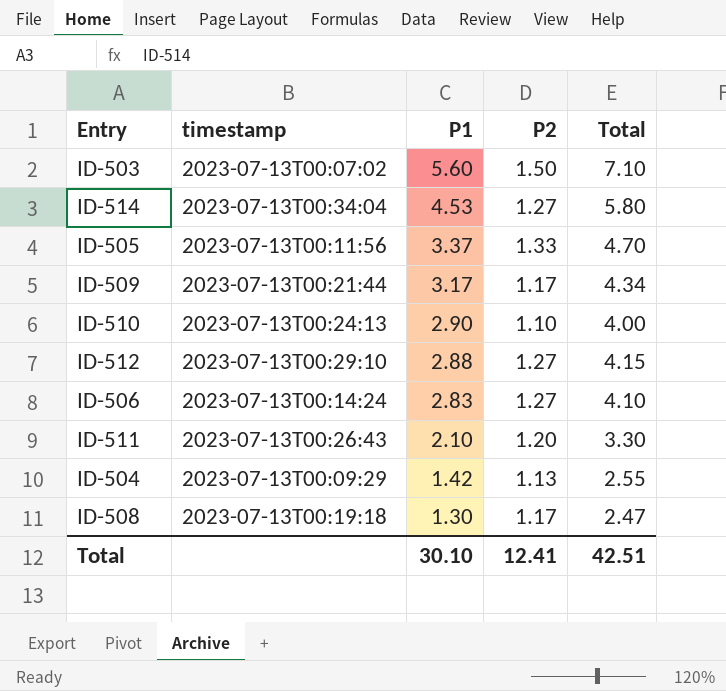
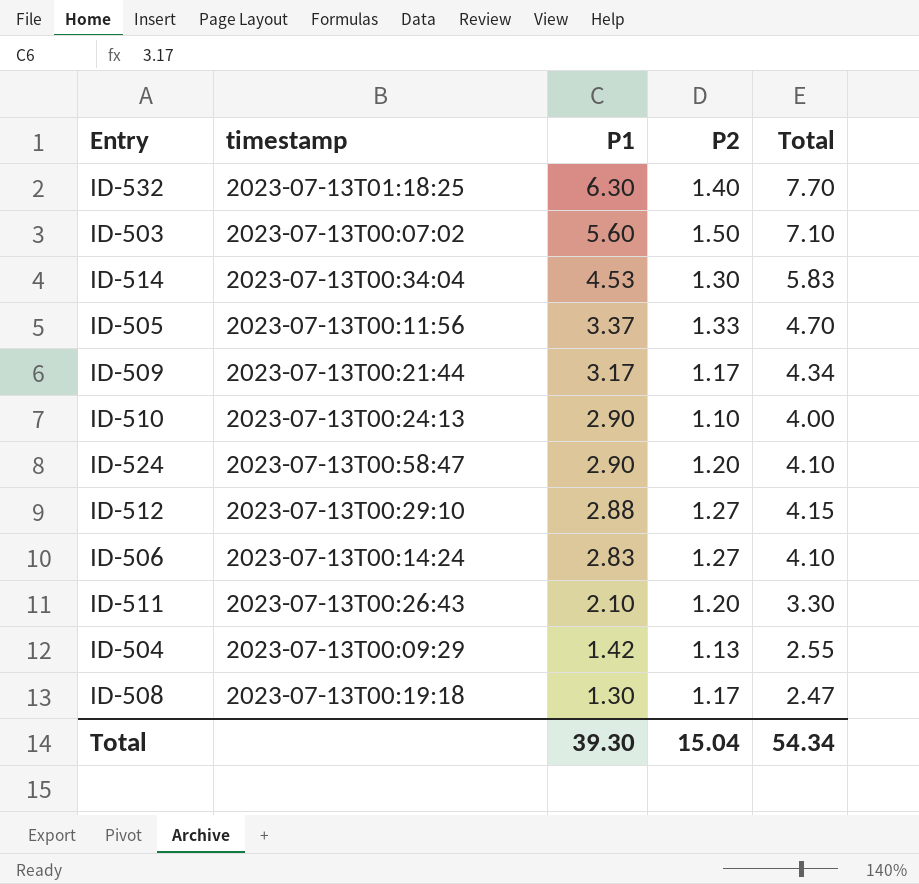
row ID-532: none -> 2023-07-13T01:18:25 | 6.30 | 1.40 | 7.70
ID-514 | P2: 1.27 -> 1.30
ID-514 | Total: 5.80 -> 5.83
row ID-524: none -> 2023-07-13T00:58:47 | 2.90 | 1.20 | 4.10
Total | P1: 30.10 -> 39.30
Total | P2: 12.41 -> 15.04
Total | Total: 42.51 -> 54.34

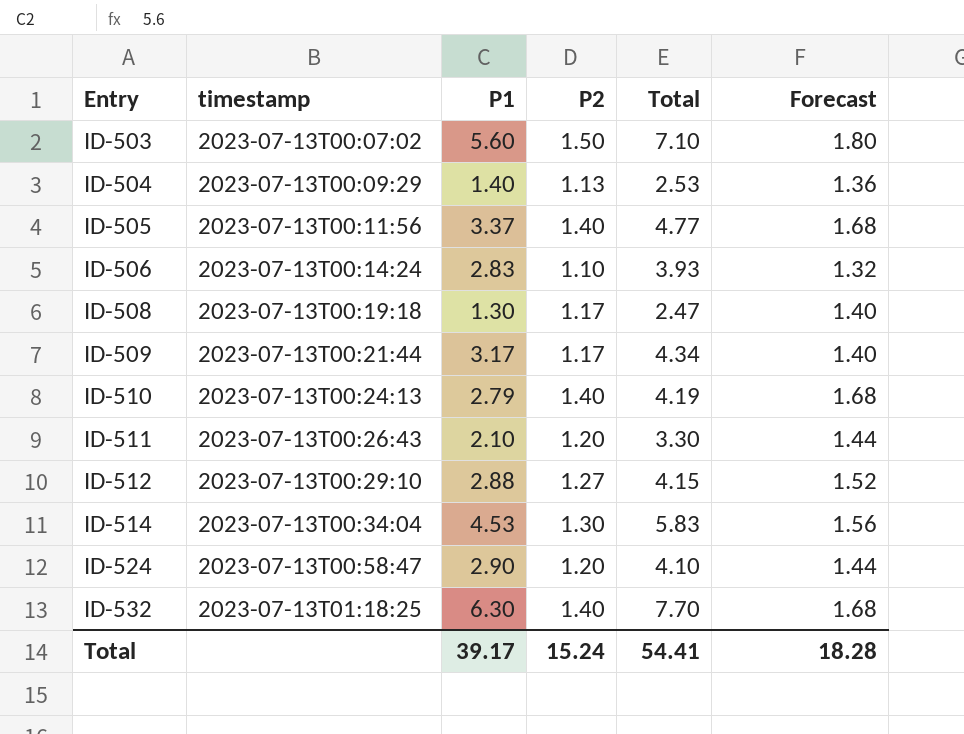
row order: P1 descending -> Entry ascending
column Forecast | formula: none -> [P2] * 1.2
ID-504 | P1: 1.42 -> 1.40
ID-504 | Total: 2.55 -> 2.53
ID-505 | P2: 1.33 -> 1.40
ID-505 | Total: 4.70 -> 4.77
ID-506 | P2: 1.27 -> 1.10
ID-506 | Total: 4.10 -> 3.93
ID-510 | P1: 2.90 -> 2.79
ID-510 | P2: 1.10 -> 1.40
ID-510 | Total: 4.00 -> 4.19
Total | P1: 39.30 -> 39.17
Total | P2: 15.04 -> 15.24
Total | Total: 54.34 -> 54.41

